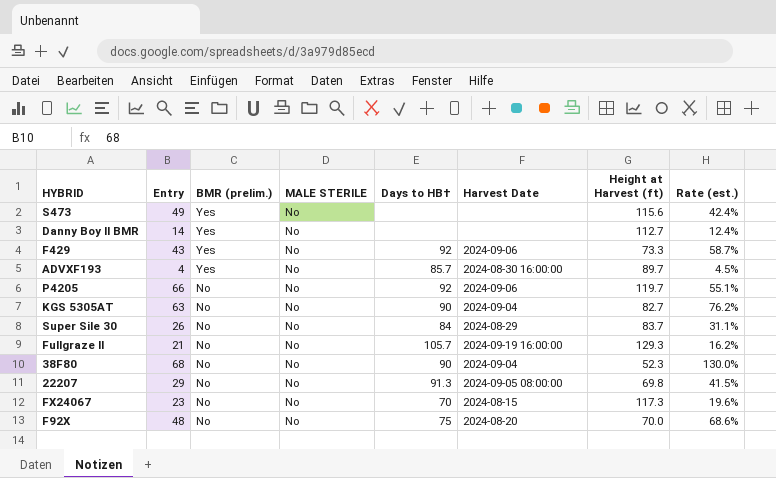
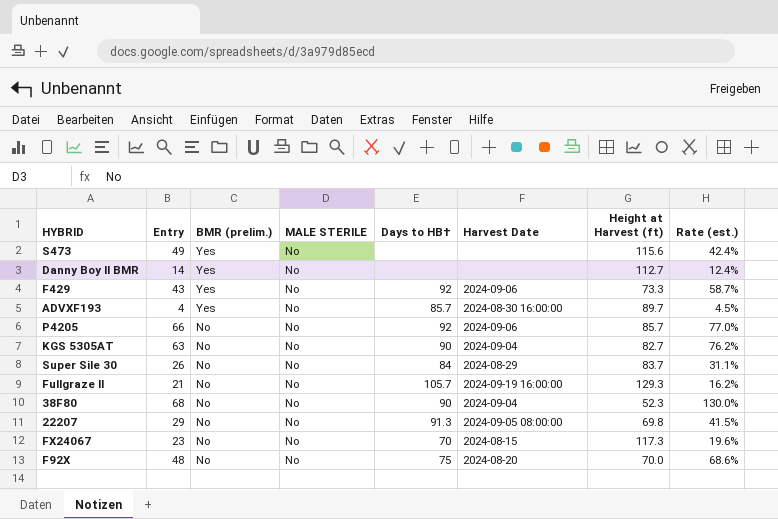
P4205 | Height at Harvest (ft): 119.7 -> 85.7
P4205 | Rate (est.): 55.1% -> 77.0%

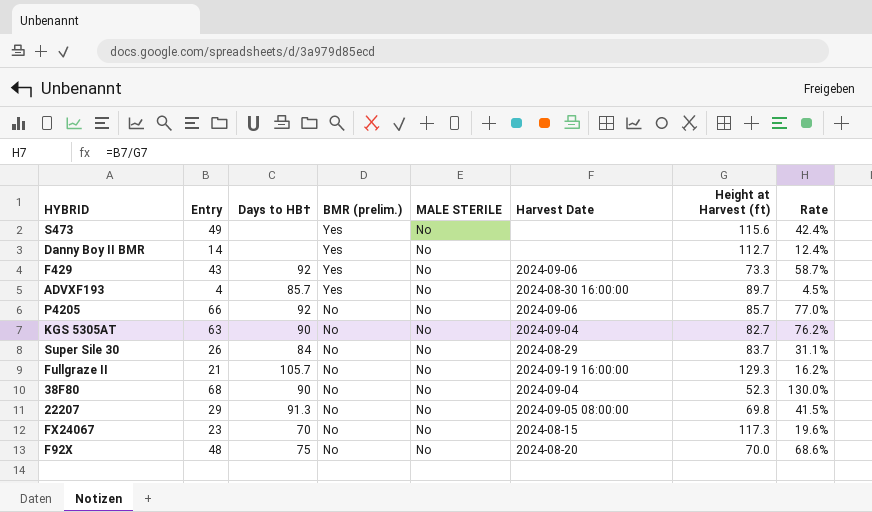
column Days to HB† | position: 5 -> 3
column name: Rate (est.) -> Rate

